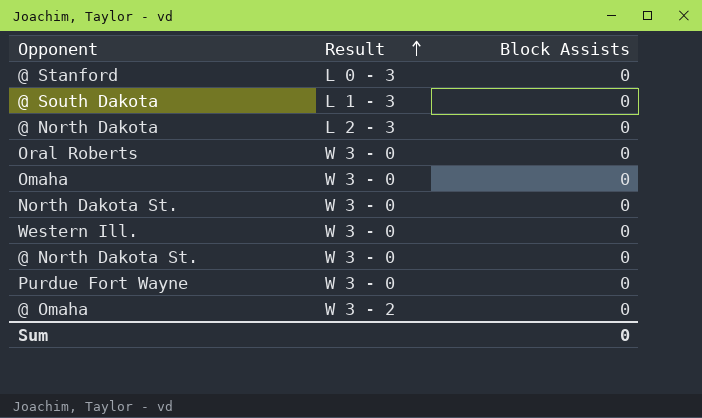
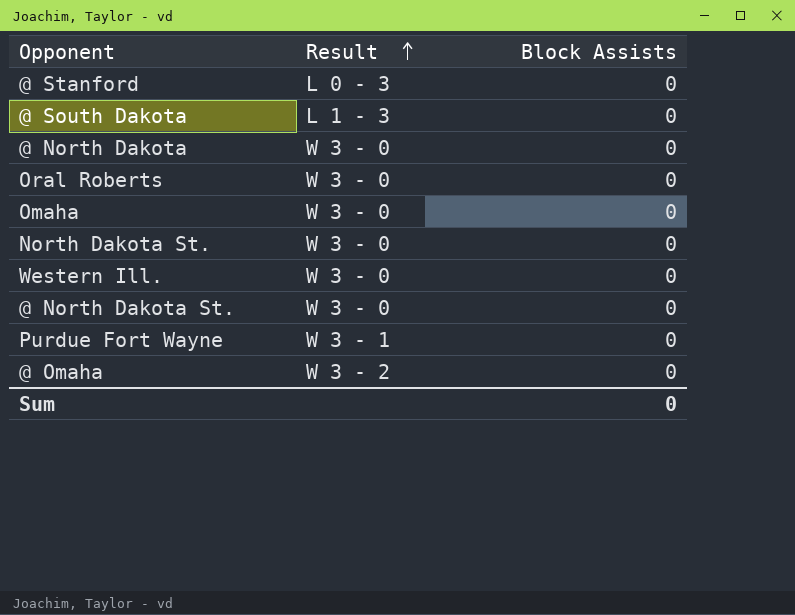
@ North Dakota | Result: L 2 - 3 -> W 3 - 0
Purdue Fort Wayne | Result: W 3 - 0 -> W 3 - 1

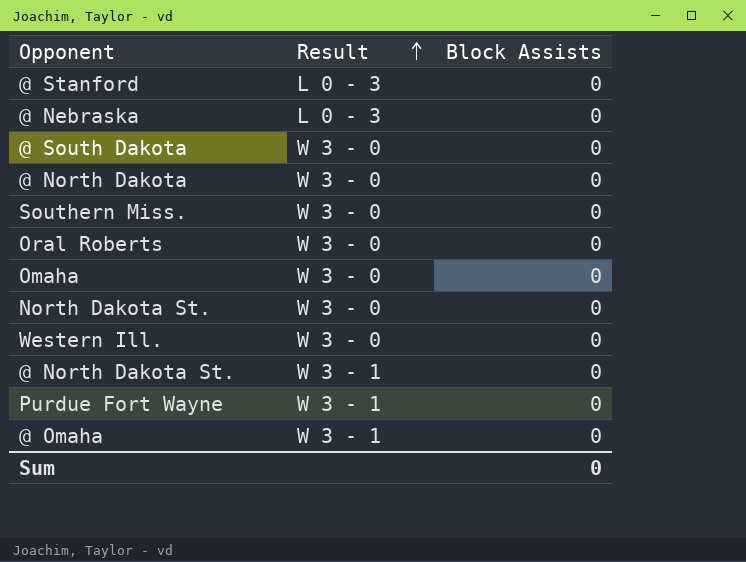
row @ Nebraska: none -> L 0 - 3 | 0
@ South Dakota | Result: L 1 - 3 -> W 3 - 0
row Southern Miss.: none -> W 3 - 0 | 0
@ North Dakota St. | Result: W 3 - 0 -> W 3 - 1
@ Omaha | Result: W 3 - 2 -> W 3 - 1

